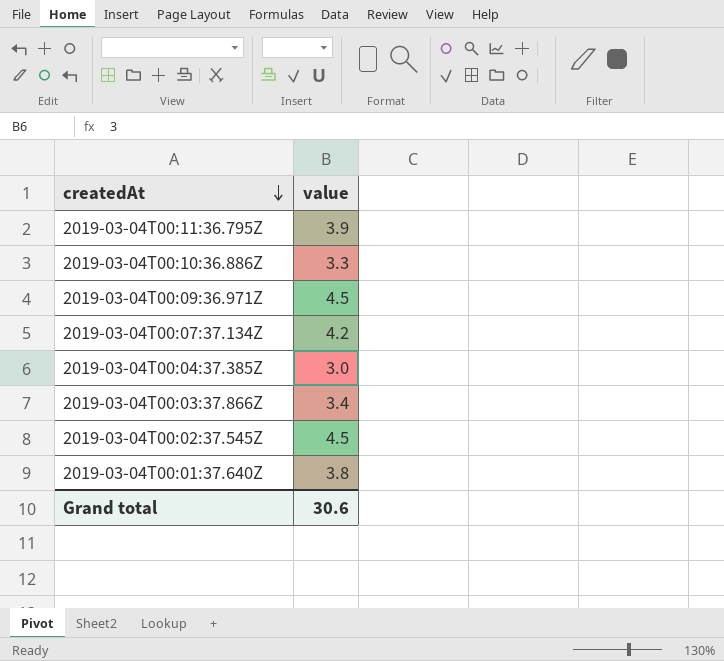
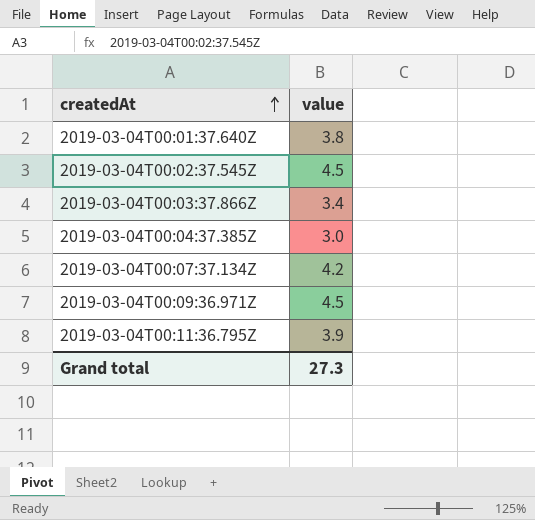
row order: createdAt descending -> createdAt ascending
row 2019-03-04T00:10:36.886Z: 3.3 -> none
Grand total | value: 30.6 -> 27.3

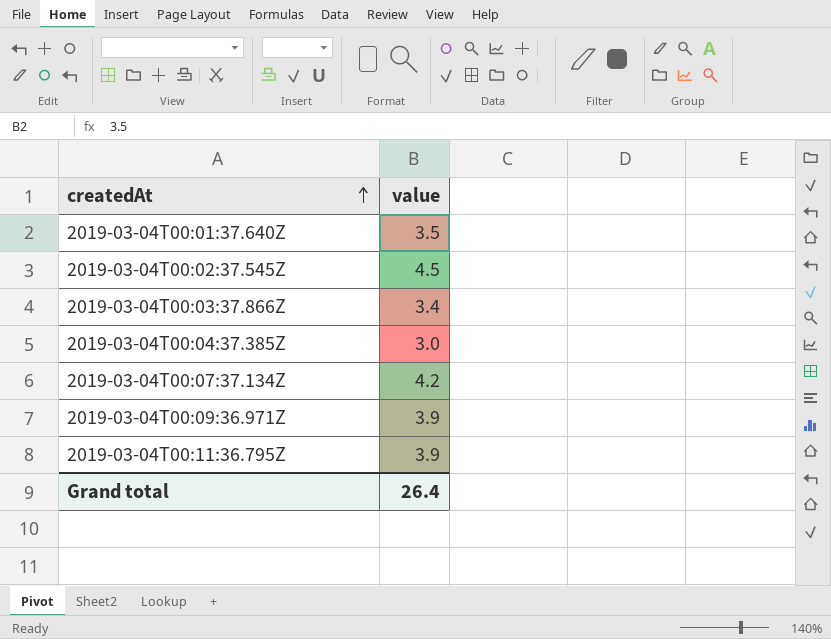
2019-03-04T00:01:37.640Z | value: 3.8 -> 3.5
2019-03-04T00:09:36.971Z | value: 4.5 -> 3.9
Grand total | value: 27.3 -> 26.4

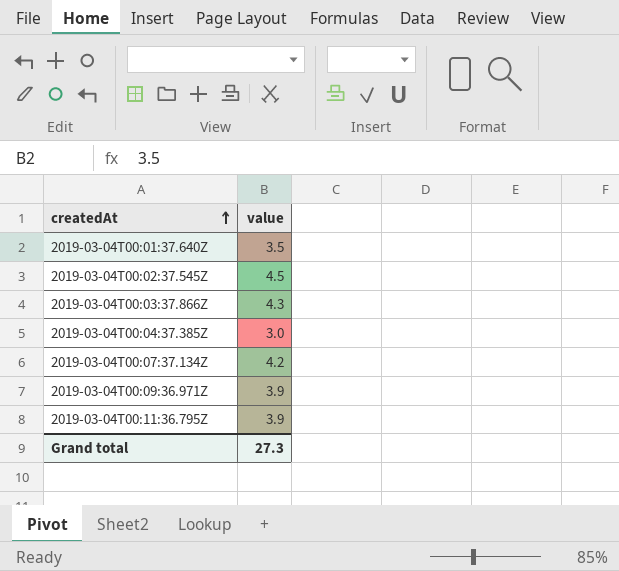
2019-03-04T00:03:37.866Z | value: 3.4 -> 4.3
Grand total | value: 26.4 -> 27.3

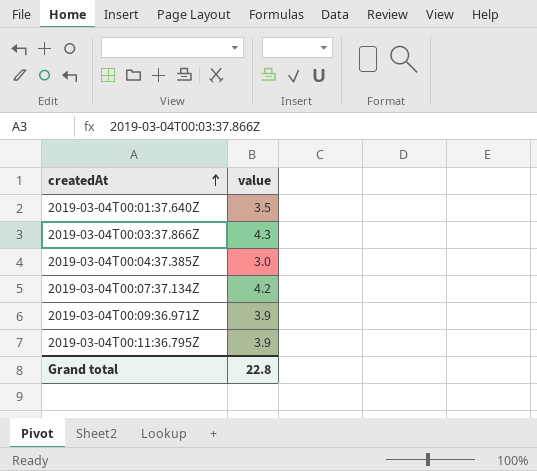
row 2019-03-04T00:02:37.545Z: 4.5 -> none
Grand total | value: 27.3 -> 22.8

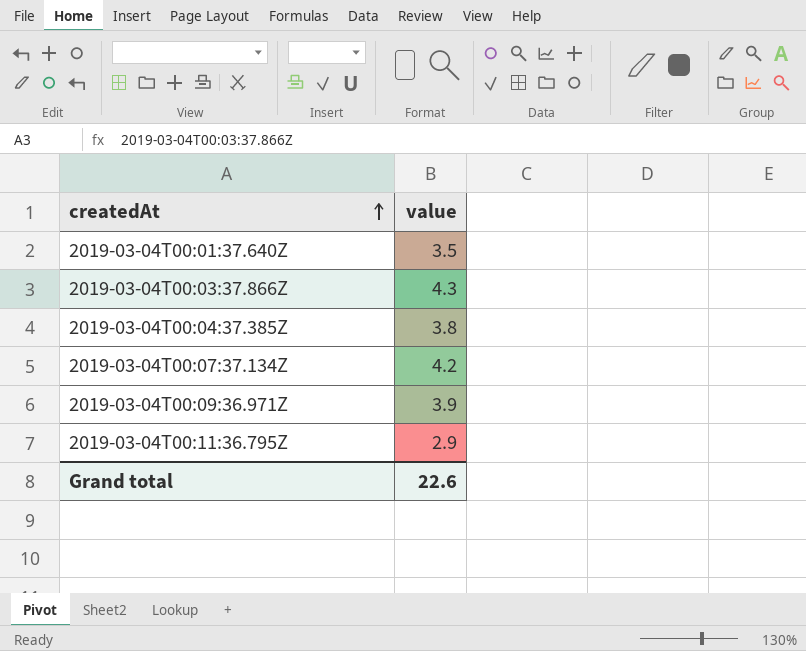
2019-03-04T00:04:37.385Z | value: 3.0 -> 3.8
2019-03-04T00:11:36.795Z | value: 3.9 -> 2.9
Grand total | value: 22.8 -> 22.6

